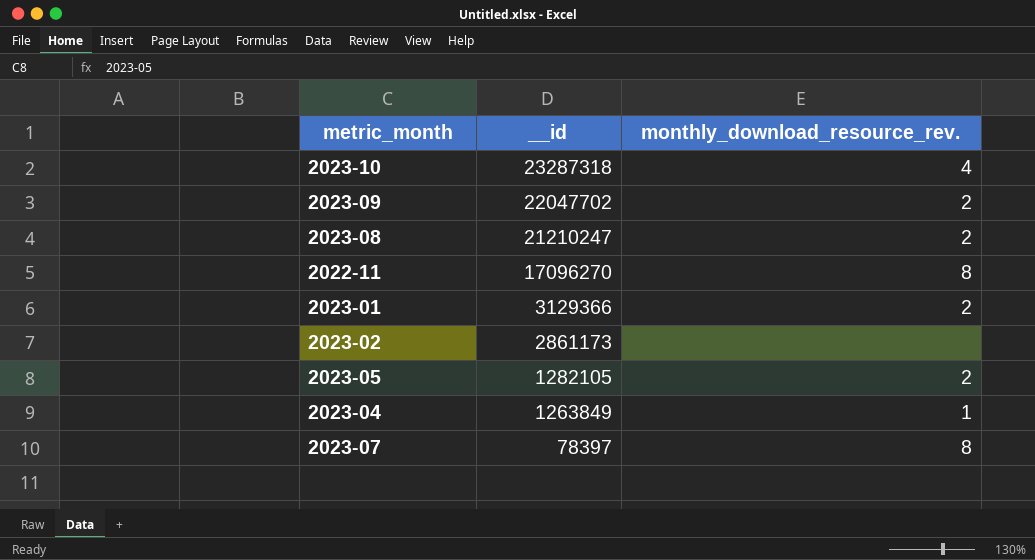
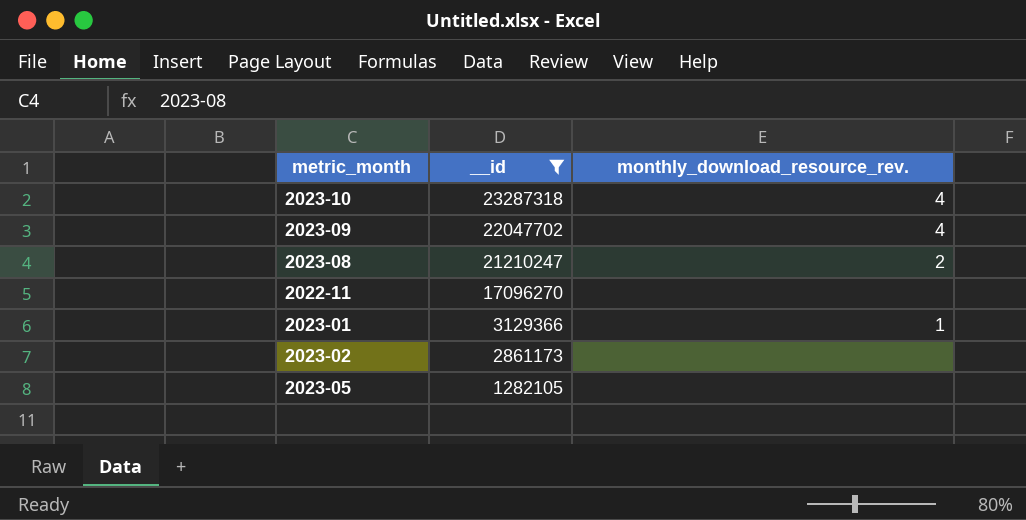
filter: none -> __id >= 1282105
2023-09 | monthly_download_resource_rev.: 2 -> 4
2022-11 | monthly_download_resource_rev.: 8 -> none
2023-01 | monthly_download_resource_rev.: 2 -> 1
2023-05 | monthly_download_resource_rev.: 2 -> none

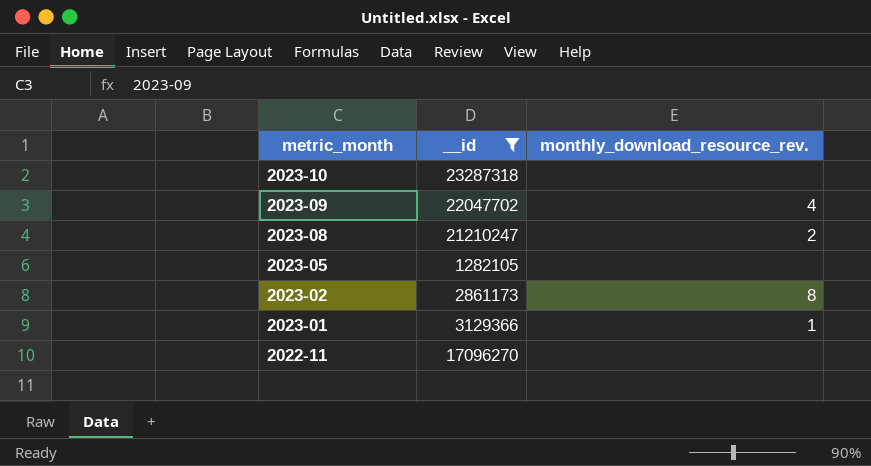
row order: __id descending -> metric_month descending
2023-10 | monthly_download_resource_rev.: 4 -> none
2023-02 | monthly_download_resource_rev.: none -> 8

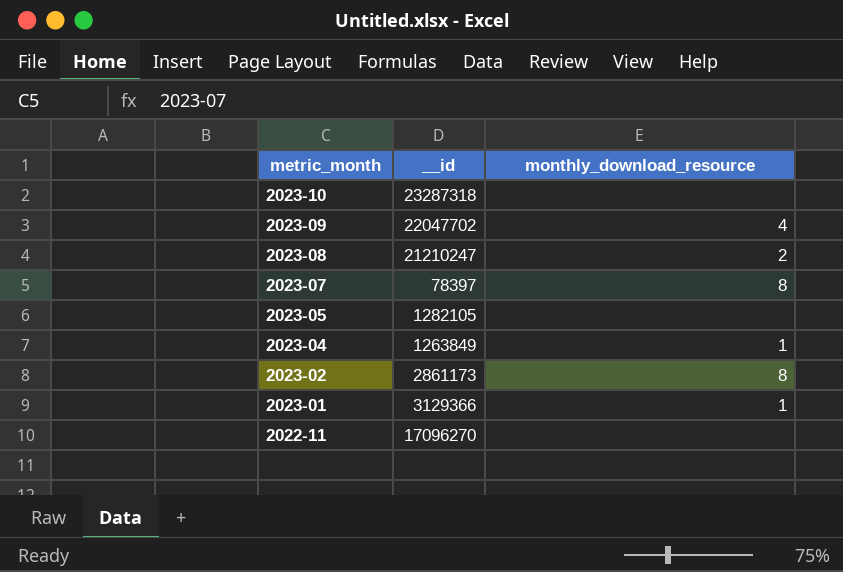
filter: __id >= 1282105 -> none
column name: monthly_download_resource_rev. -> monthly_download_resource

